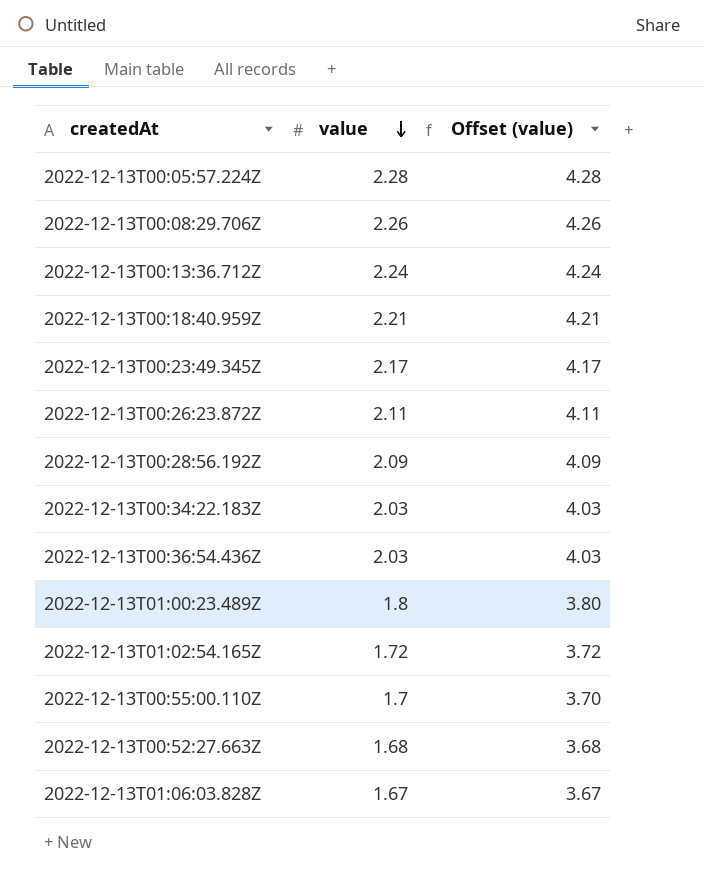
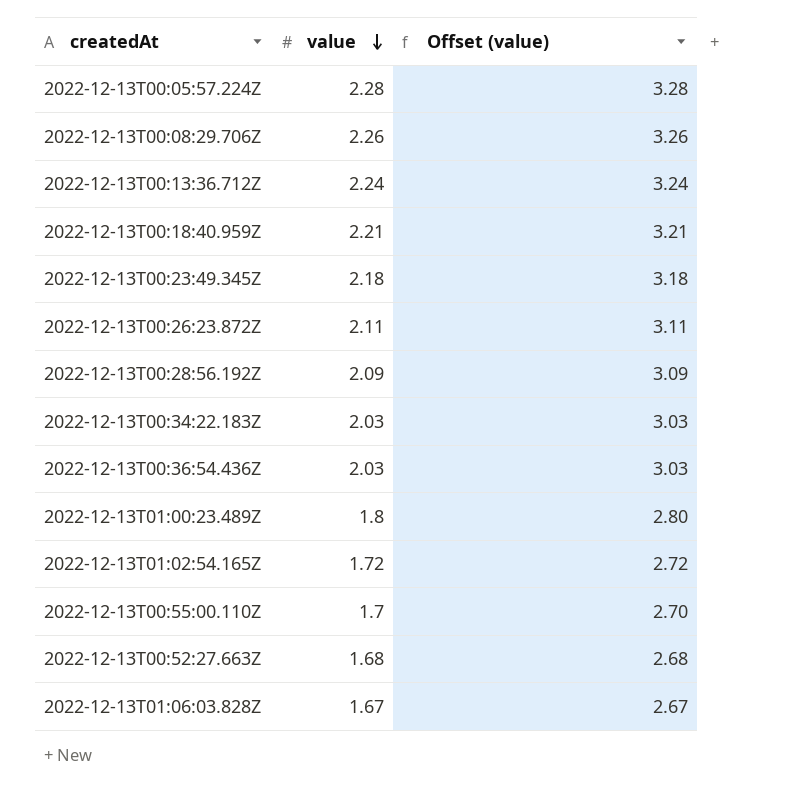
column Offset (value) | formula: [value] + 2 -> [value] + 1
2022-12-13T00:23:49.345Z | value: 2.17 -> 2.18

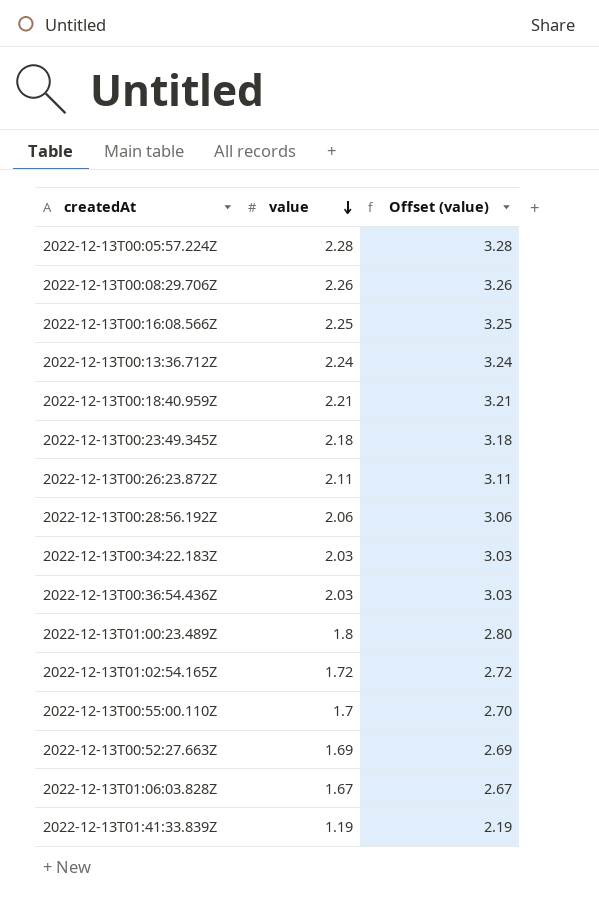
row 2022-12-13T00:16:08.566Z: none -> 2.25 | 3.25
2022-12-13T00:28:56.192Z | value: 2.09 -> 2.06
2022-12-13T00:28:56.192Z | Offset (value): 3.09 -> 3.06
2022-12-13T00:52:27.663Z | value: 1.68 -> 1.69
2022-12-13T00:52:27.663Z | Offset (value): 2.68 -> 2.69
row 2022-12-13T01:41:33.839Z: none -> 1.19 | 2.19

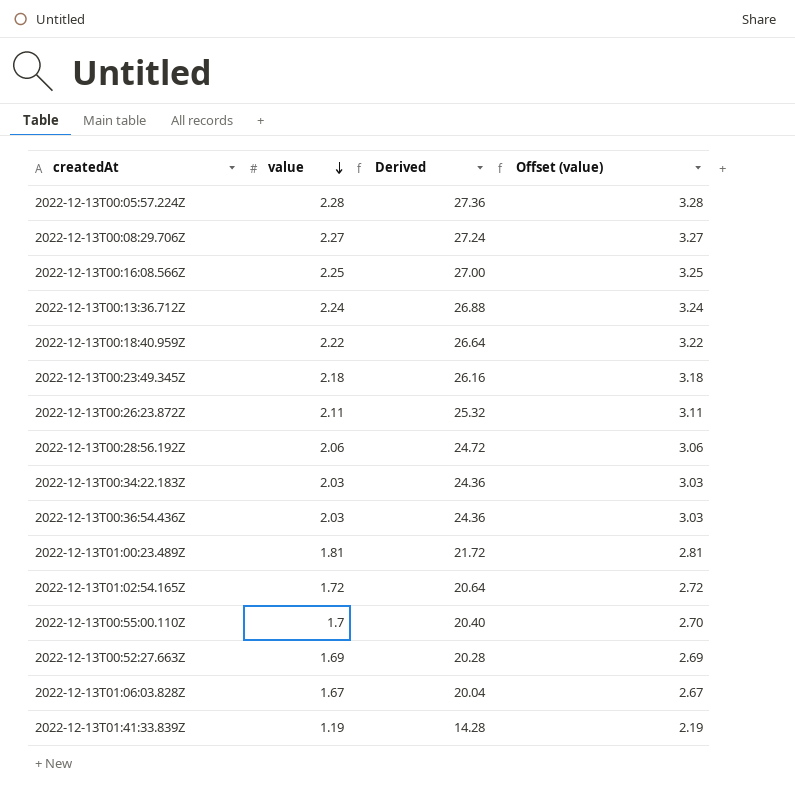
column Derived | formula: none -> [value] * 12
2022-12-13T00:08:29.706Z | value: 2.26 -> 2.27
2022-12-13T00:08:29.706Z | Offset (value): 3.26 -> 3.27
2022-12-13T00:18:40.959Z | value: 2.21 -> 2.22
2022-12-13T00:18:40.959Z | Offset (value): 3.21 -> 3.22
2022-12-13T01:00:23.489Z | value: 1.8 -> 1.81
2022-12-13T01:00:23.489Z | Offset (value): 2.80 -> 2.81

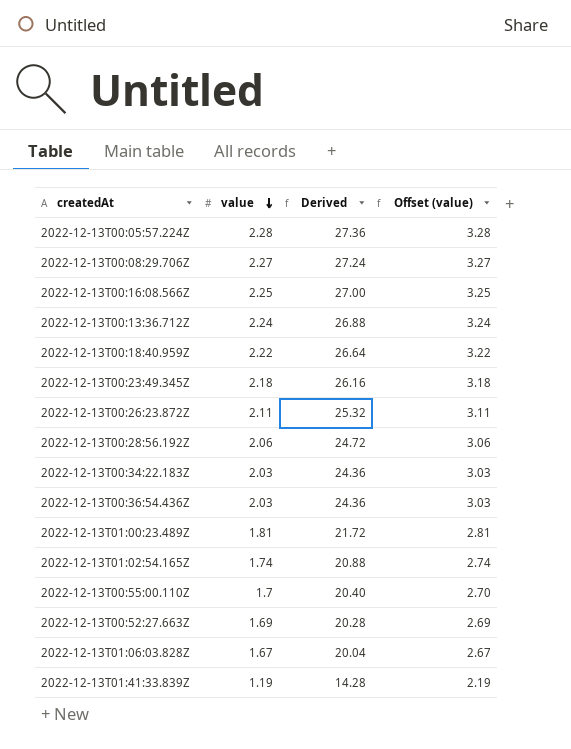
2022-12-13T01:02:54.165Z | value: 1.72 -> 1.74
2022-12-13T01:02:54.165Z | Derived: 20.64 -> 20.88
2022-12-13T01:02:54.165Z | Offset (value): 2.72 -> 2.74

